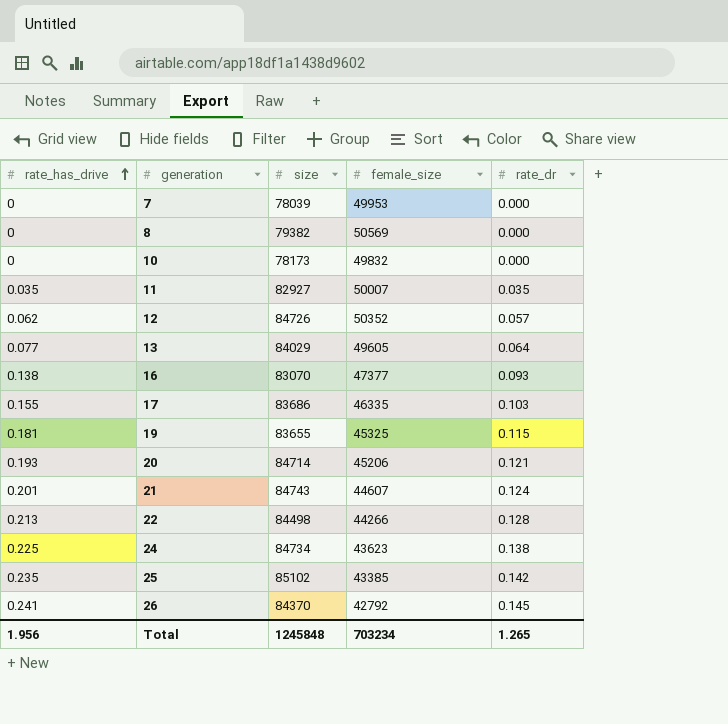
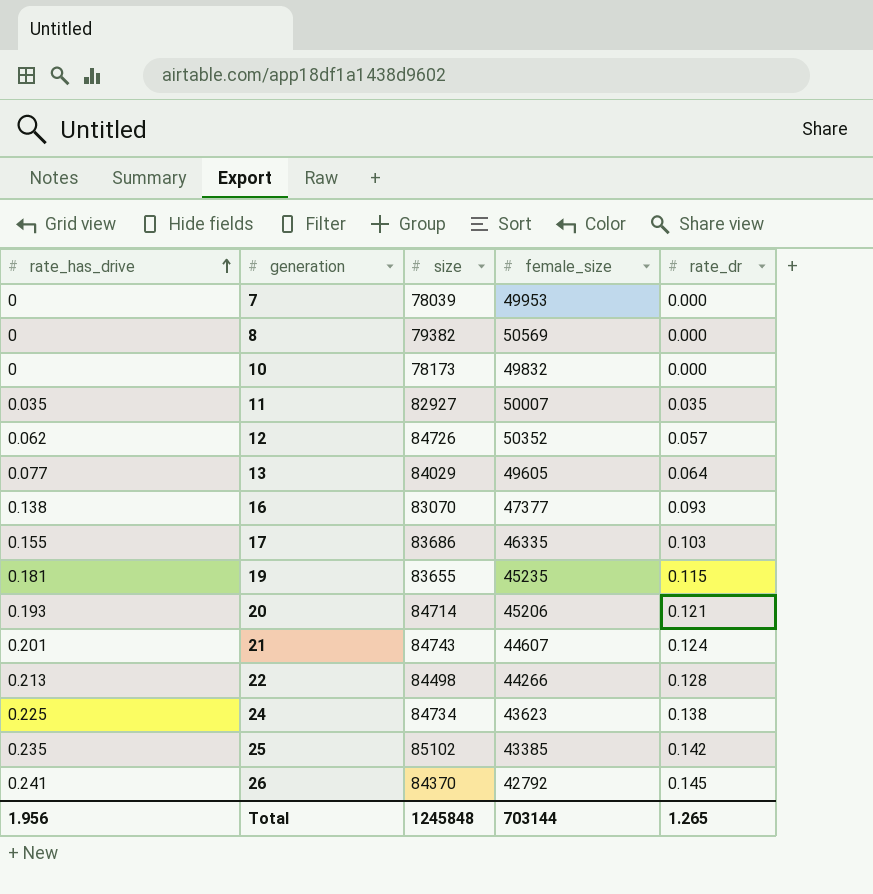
19 | female_size: 45325 -> 45235
Total | female_size: 703234 -> 703144

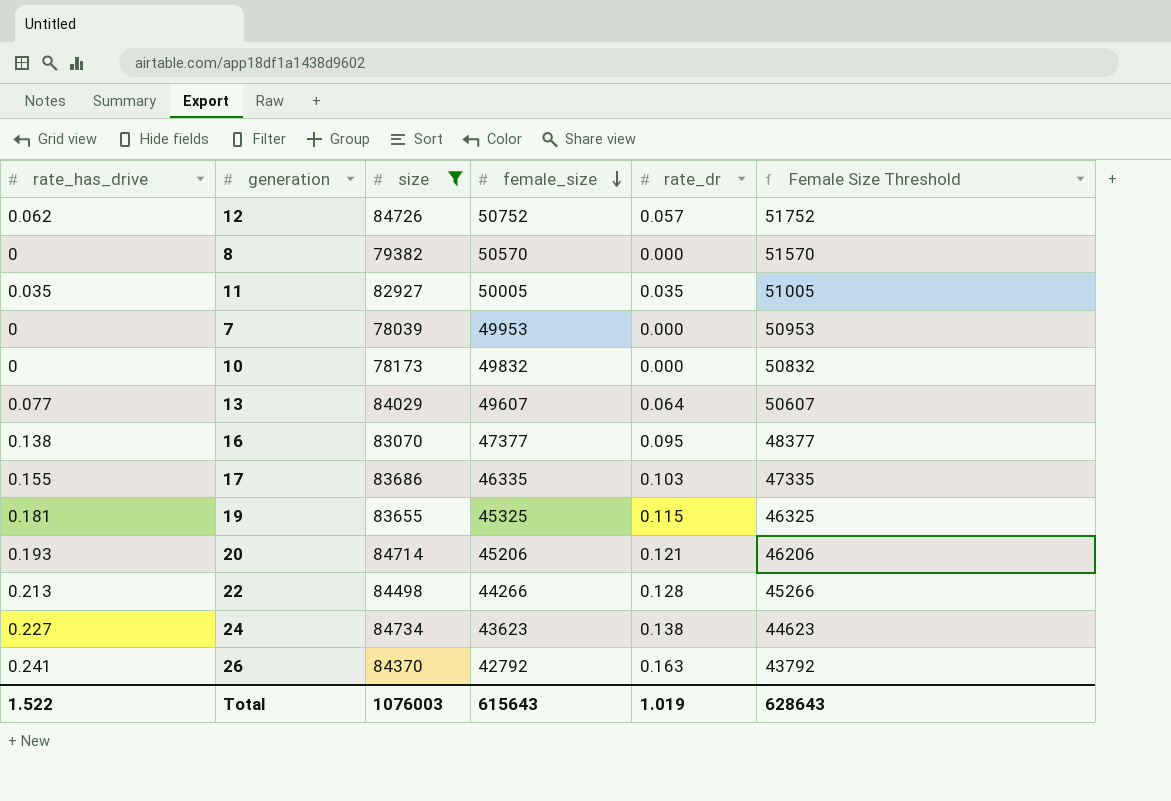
filter: none -> size <= 84734
row order: rate_has_drive ascending -> female_size descending
column Female Size Threshold | formula: none -> [female_size] + 1000
12 | female_size: 50352 -> 50752
8 | female_size: 50569 -> 50570
11 | female_size: 50007 -> 50005
13 | female_size: 49605 -> 49607
16 | rate_dr: 0.093 -> 0.095
19 | female_size: 45235 -> 45325
24 | rate_has_drive: 0.225 -> 0.227
26 | rate_dr: 0.145 -> 0.163
Total | rate_has_drive: 1.956 -> 1.522
Total | size: 1245848 -> 1076003
Total | female_size: 703144 -> 615643
Total | rate_dr: 1.265 -> 1.019

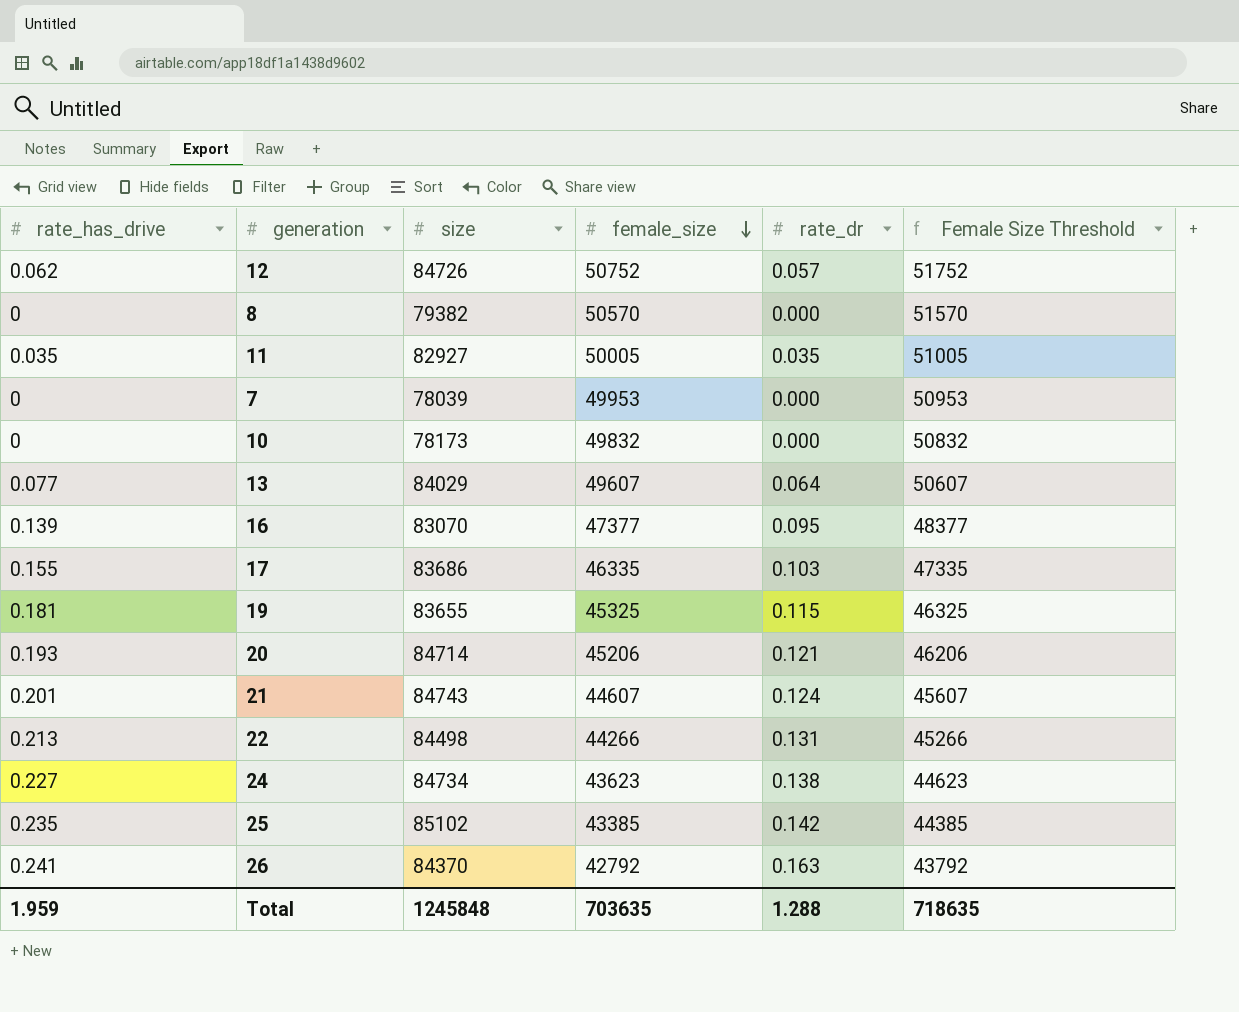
filter: size <= 84734 -> none
16 | rate_has_drive: 0.138 -> 0.139
22 | rate_dr: 0.128 -> 0.131
Total | rate_has_drive: 1.522 -> 1.959
Total | size: 1076003 -> 1245848
Total | female_size: 615643 -> 703635
Total | rate_dr: 1.019 -> 1.288
Total | Female Size Threshold: 628643 -> 718635

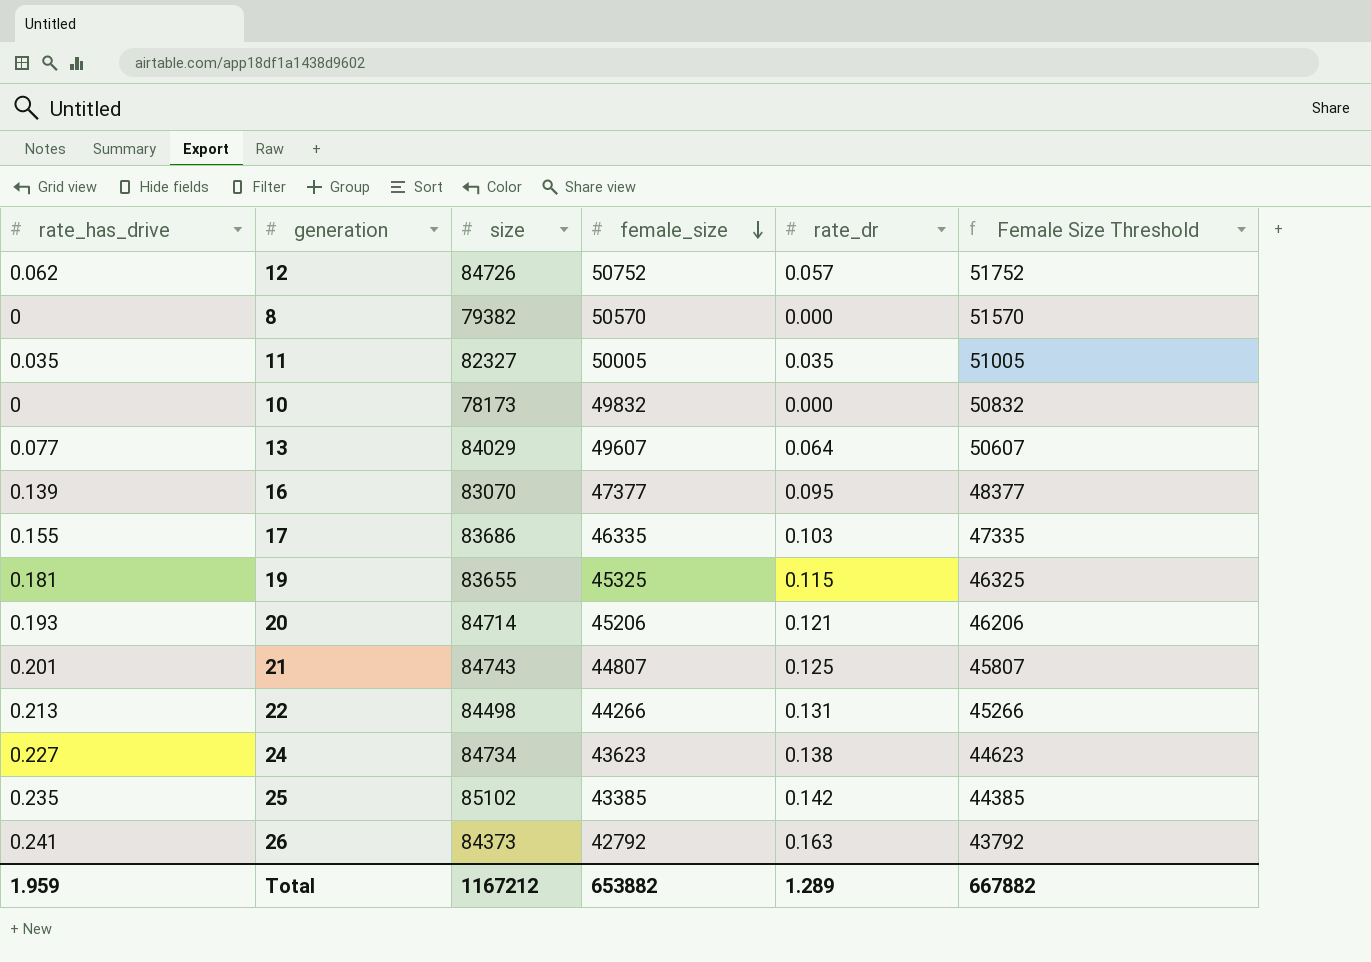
row 7: 0 | 78039 | 49953 | 0.000 | 50953 -> none
11 | size: 82927 -> 82327
21 | female_size: 44607 -> 44807
21 | rate_dr: 0.124 -> 0.125
21 | Female Size Threshold: 45607 -> 45807
26 | size: 84370 -> 84373
Total | size: 1245848 -> 1167212
Total | female_size: 703635 -> 653882
Total | rate_dr: 1.288 -> 1.289
Total | Female Size Threshold: 718635 -> 667882

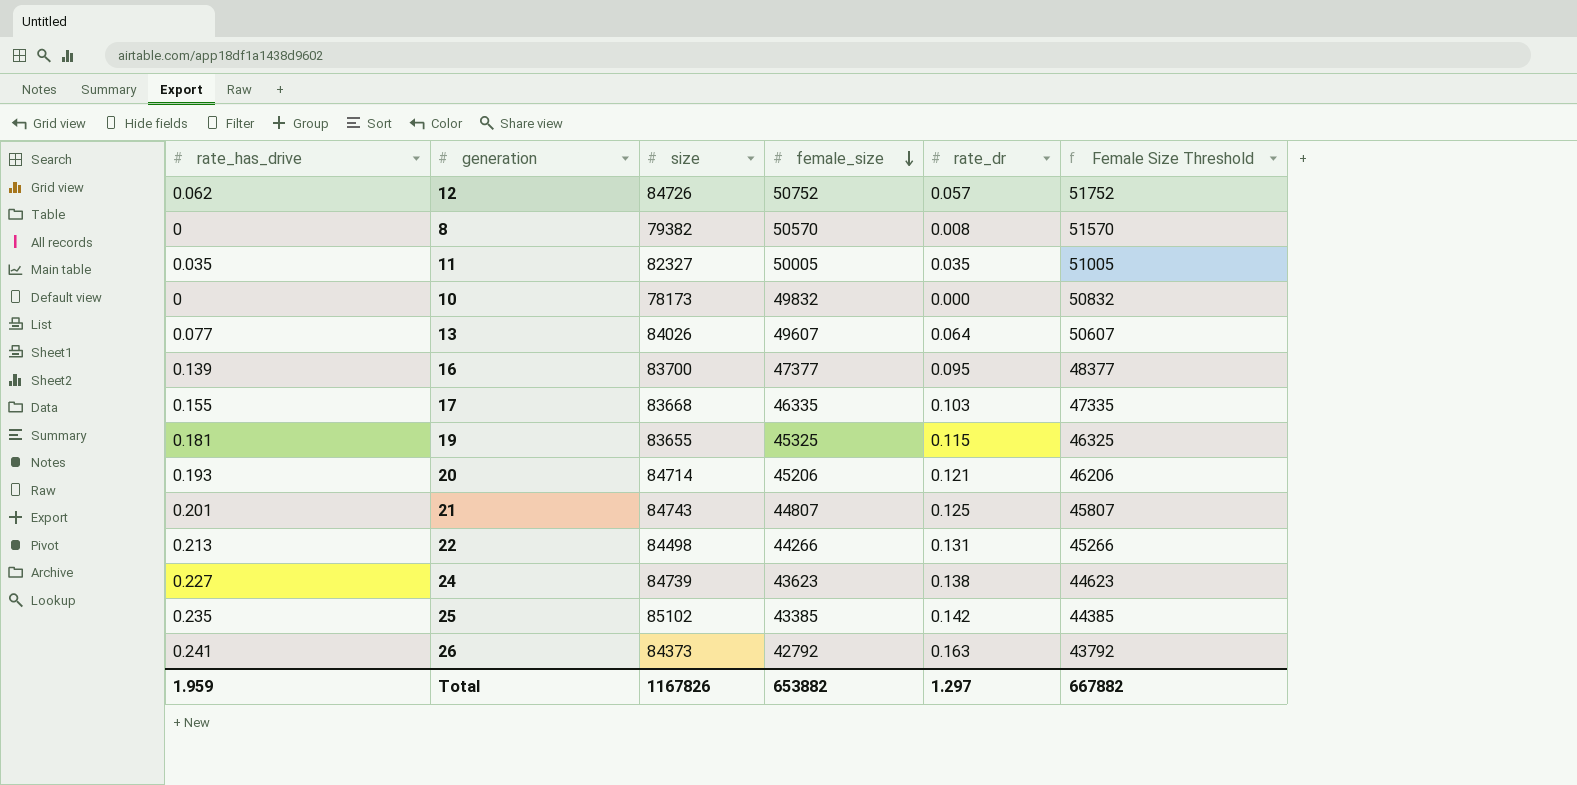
8 | rate_dr: 0.000 -> 0.008
13 | size: 84029 -> 84026
16 | size: 83070 -> 83700
17 | size: 83686 -> 83668
24 | size: 84734 -> 84739
Total | size: 1167212 -> 1167826
Total | rate_dr: 1.289 -> 1.297

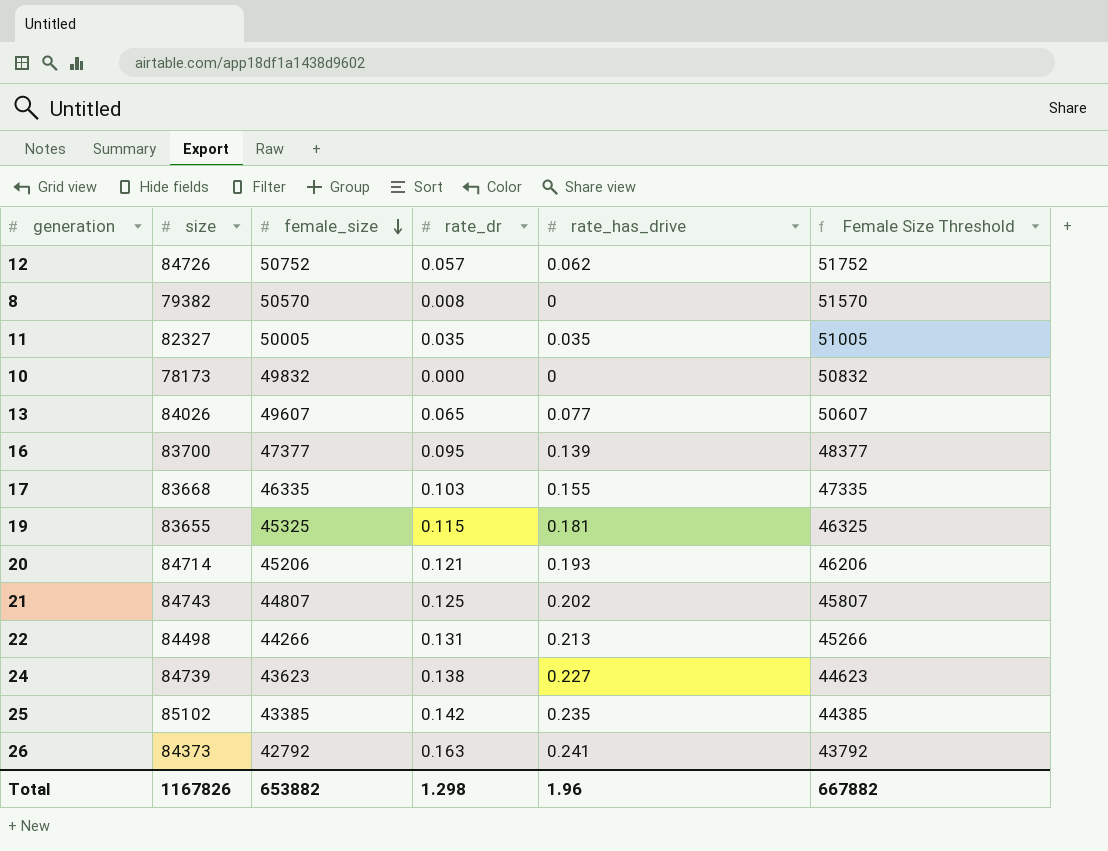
column rate_has_drive | position: 1 -> 5
13 | rate_dr: 0.064 -> 0.065
21 | rate_has_drive: 0.201 -> 0.202
Total | rate_dr: 1.297 -> 1.298
Total | rate_has_drive: 1.959 -> 1.96

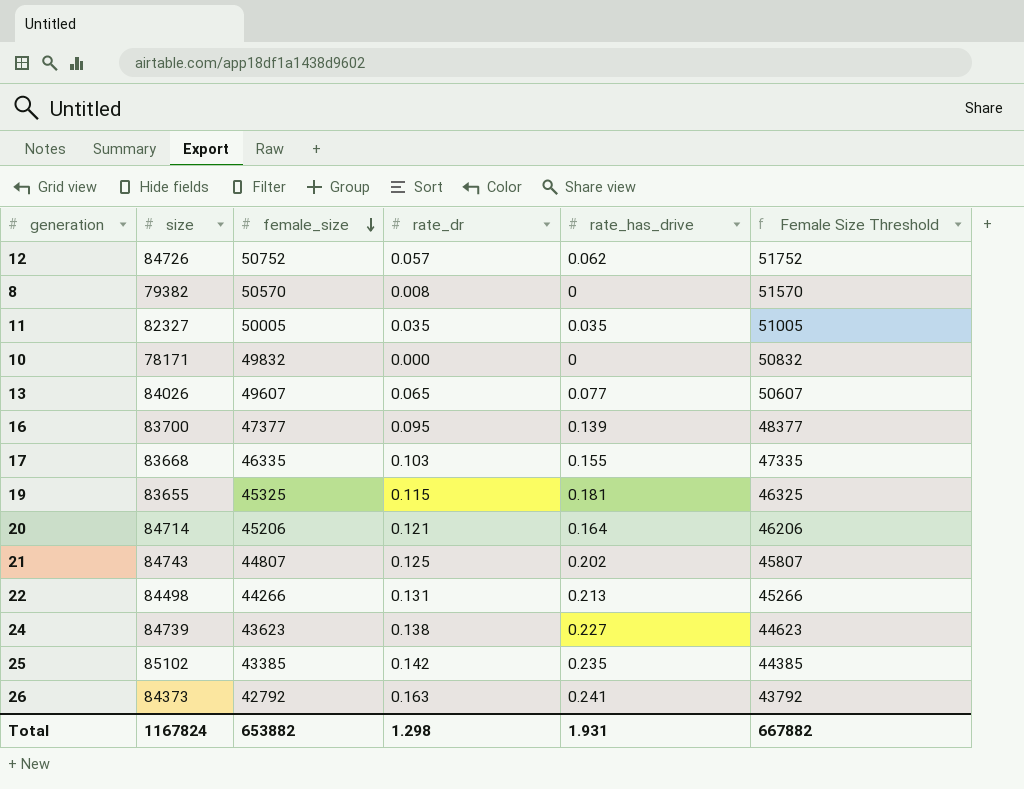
10 | size: 78173 -> 78171
20 | rate_has_drive: 0.193 -> 0.164
Total | size: 1167826 -> 1167824
Total | rate_has_drive: 1.96 -> 1.931

